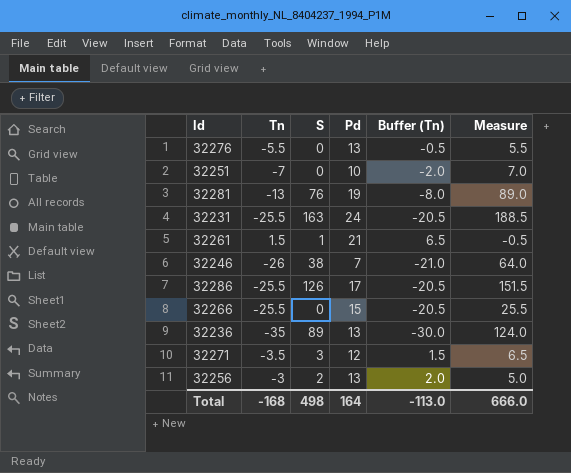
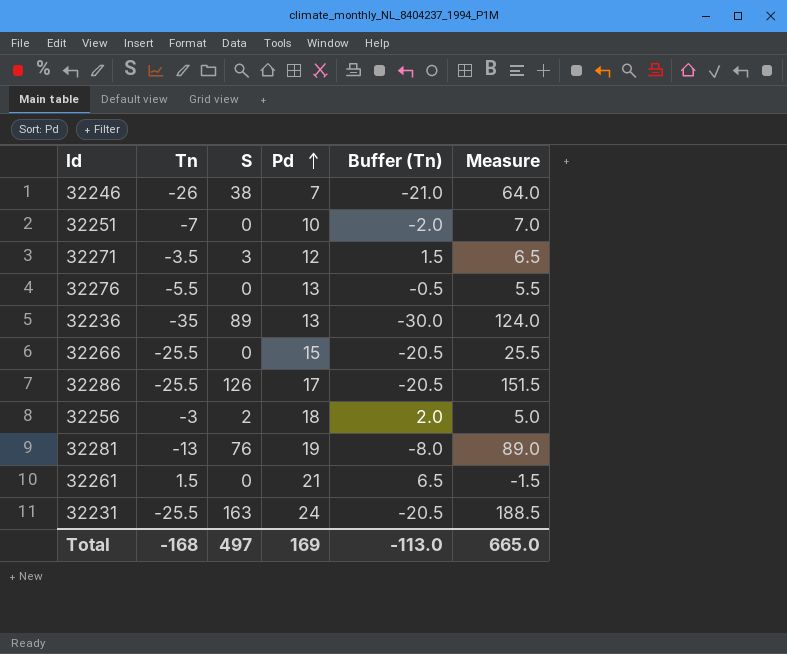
row order: none -> Pd ascending
32256 | Pd: 13 -> 18
32261 | S: 1 -> 0
32261 | Measure: -0.5 -> -1.5
Total | S: 498 -> 497
Total | Pd: 164 -> 169
Total | Measure: 666.0 -> 665.0

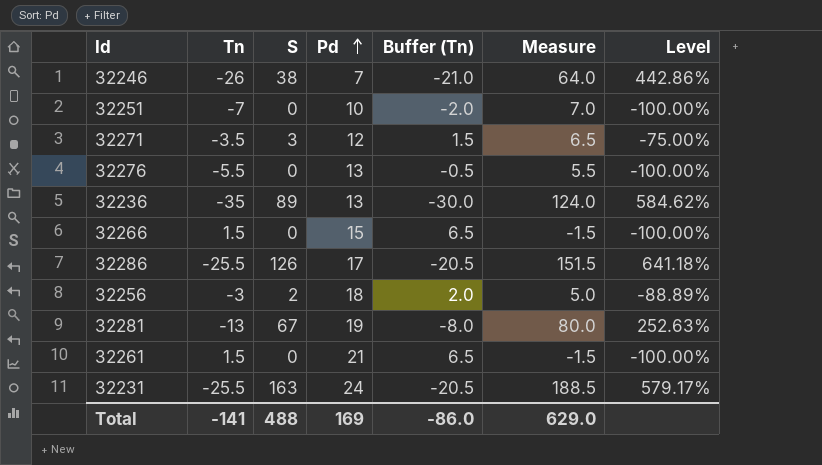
column Level | formula: none -> ([S] - [Pd]) / [Pd]
32266 | Tn: -25.5 -> 1.5
32266 | Buffer (Tn): -20.5 -> 6.5
32266 | Measure: 25.5 -> -1.5
32281 | S: 76 -> 67
32281 | Measure: 89.0 -> 80.0
Total | Tn: -168 -> -141
Total | S: 497 -> 488
Total | Buffer (Tn): -113.0 -> -86.0
Total | Measure: 665.0 -> 629.0

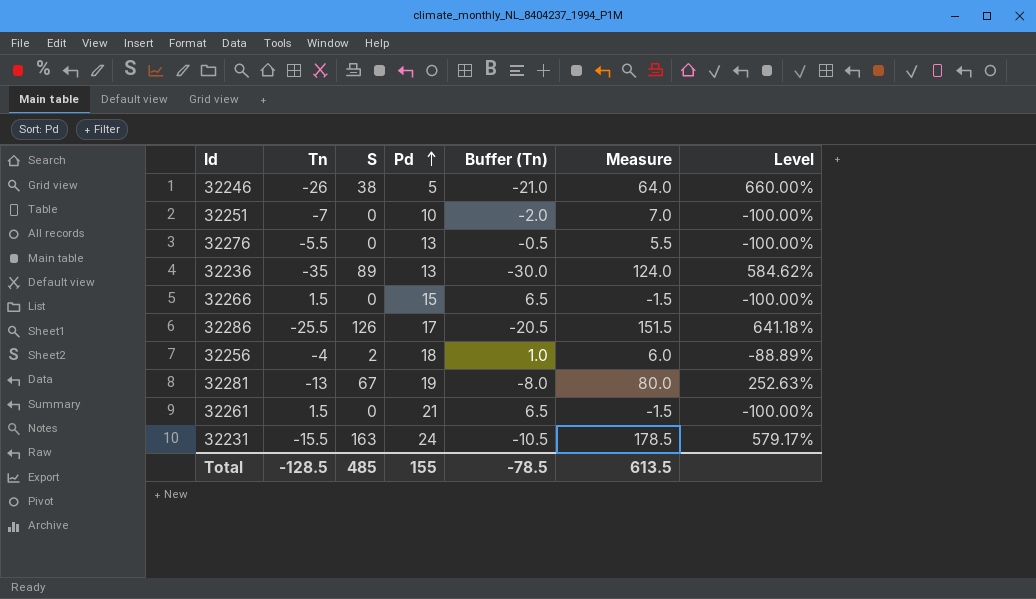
row 32271: -3.5 | 3 | 12 | 1.5 | 6.5 | -75.00% -> none
32246 | Pd: 7 -> 5
32246 | Level: 442.86% -> 660.00%
32256 | Tn: -3 -> -4
32256 | Buffer (Tn): 2.0 -> 1.0
32256 | Measure: 5.0 -> 6.0
32231 | Tn: -25.5 -> -15.5
32231 | Buffer (Tn): -20.5 -> -10.5
32231 | Measure: 188.5 -> 178.5
Total | Tn: -141 -> -128.5
Total | S: 488 -> 485
Total | Pd: 169 -> 155
Total | Buffer (Tn): -86.0 -> -78.5
Total | Measure: 629.0 -> 613.5

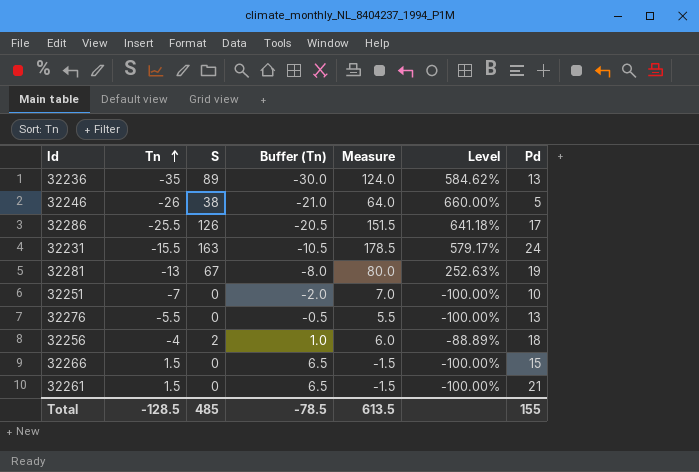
row order: Pd ascending -> Tn ascending
column Pd | position: 4 -> 7

